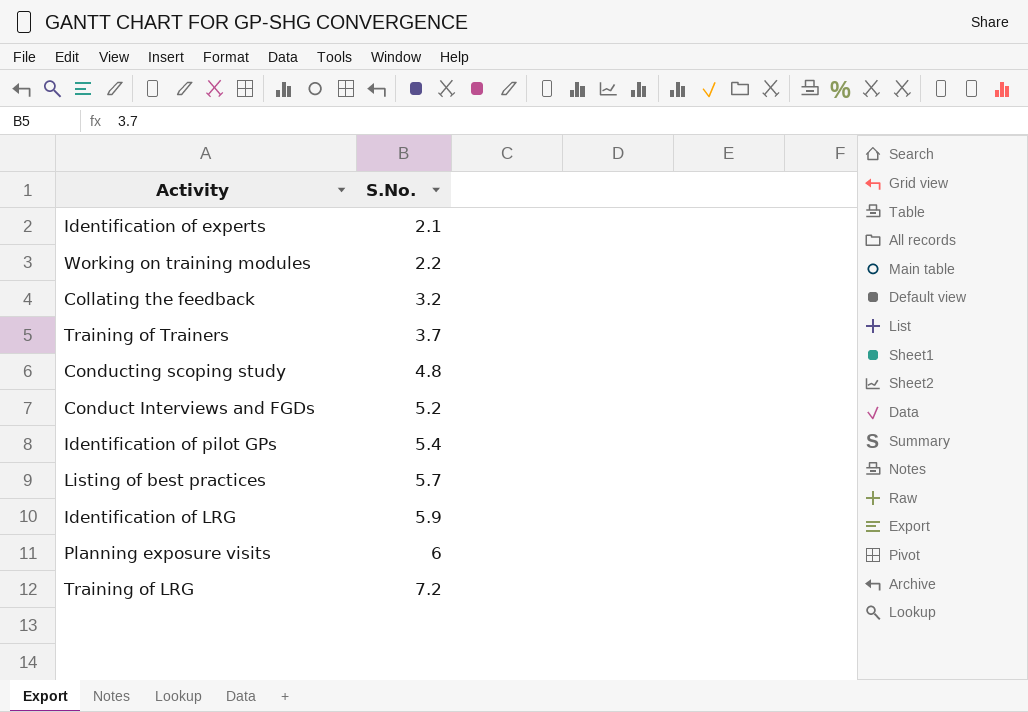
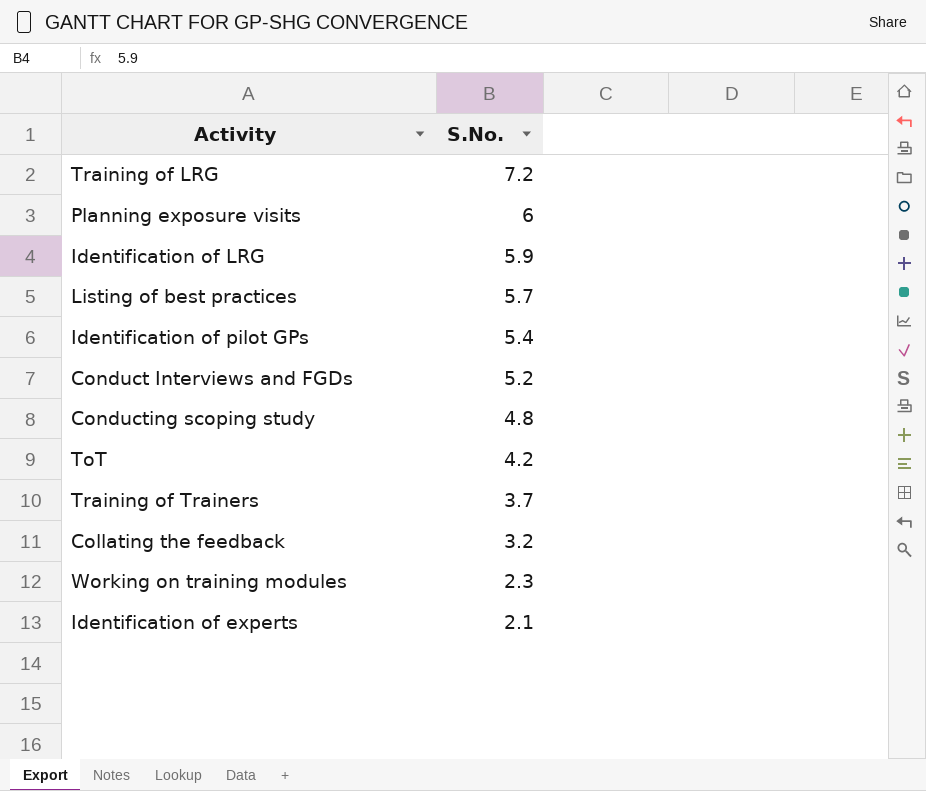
row order: S.No. ascending -> S.No. descending
row ToT: none -> 4.2
Working on training modules | S.No.: 2.2 -> 2.3

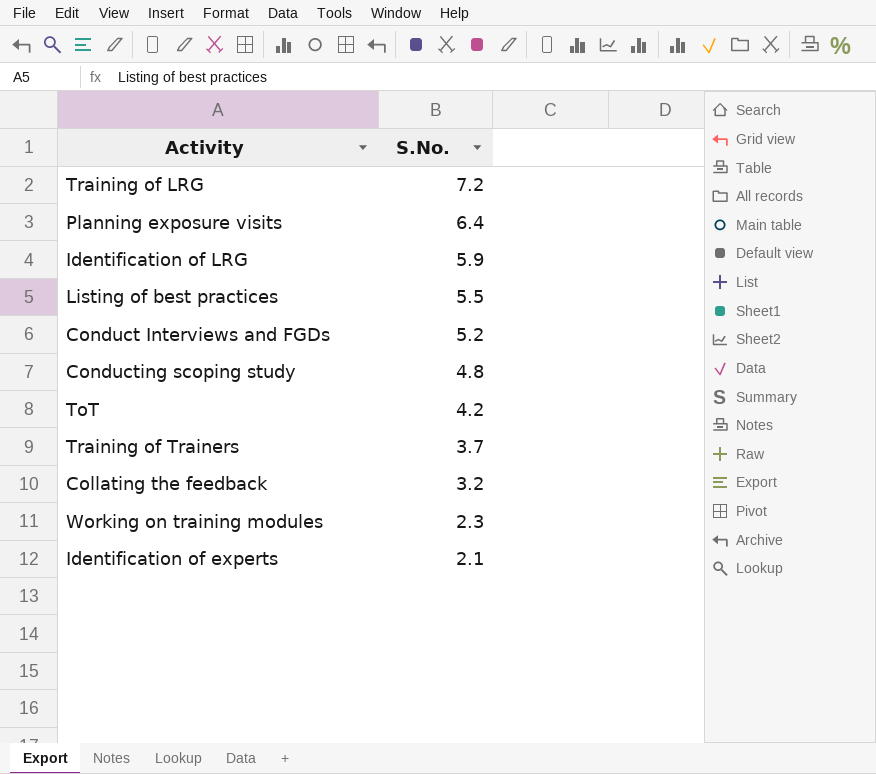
row Identification of pilot GPs: 5.4 -> none
Planning exposure visits | S.No.: 6 -> 6.4
Listing of best practices | S.No.: 5.7 -> 5.5

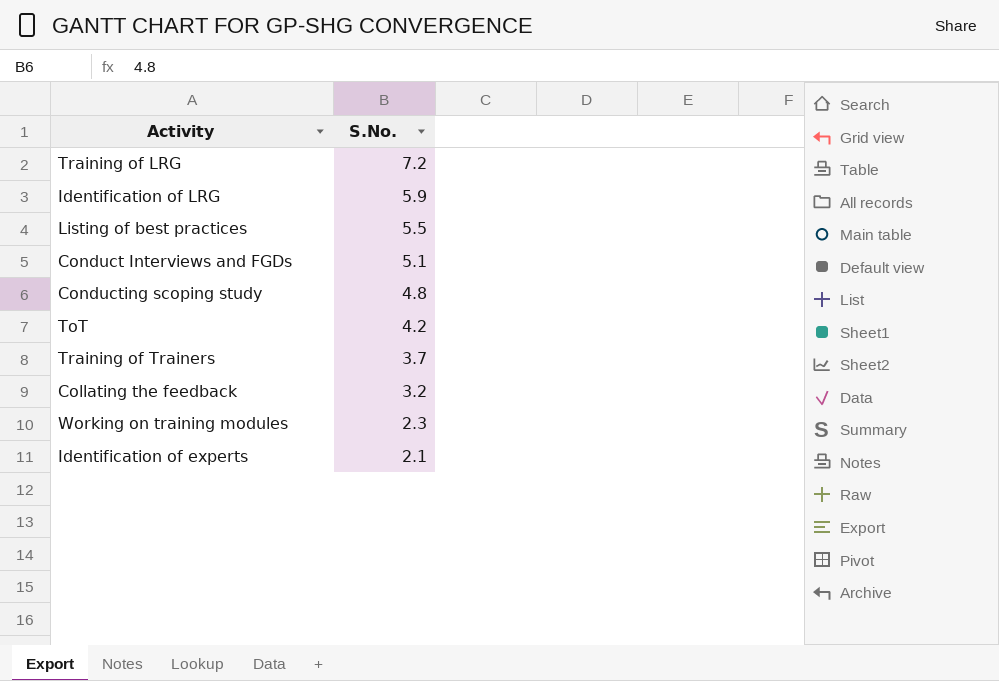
row Planning exposure visits: 6.4 -> none
Conduct Interviews and FGDs | S.No.: 5.2 -> 5.1

